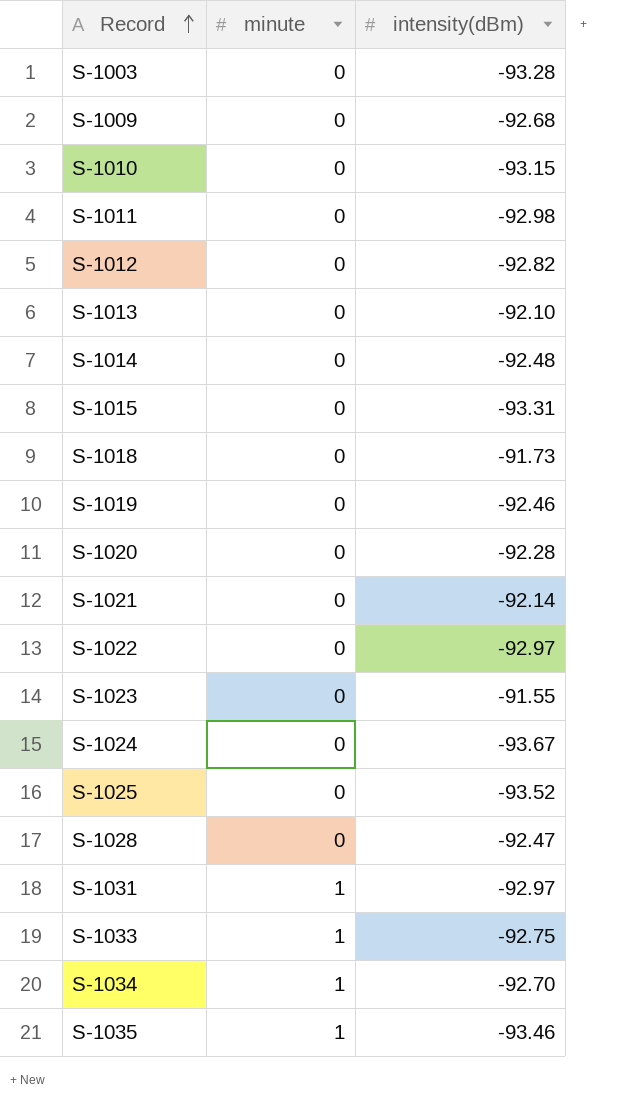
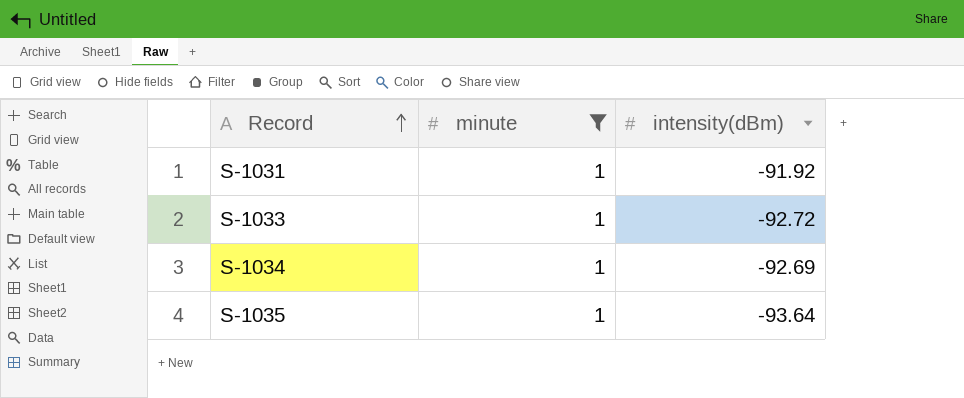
filter: none -> minute = 1
S-1031 | intensity(dBm): -92.97 -> -91.92
S-1033 | intensity(dBm): -92.75 -> -92.72
S-1034 | intensity(dBm): -92.70 -> -92.69
S-1035 | intensity(dBm): -93.46 -> -93.64

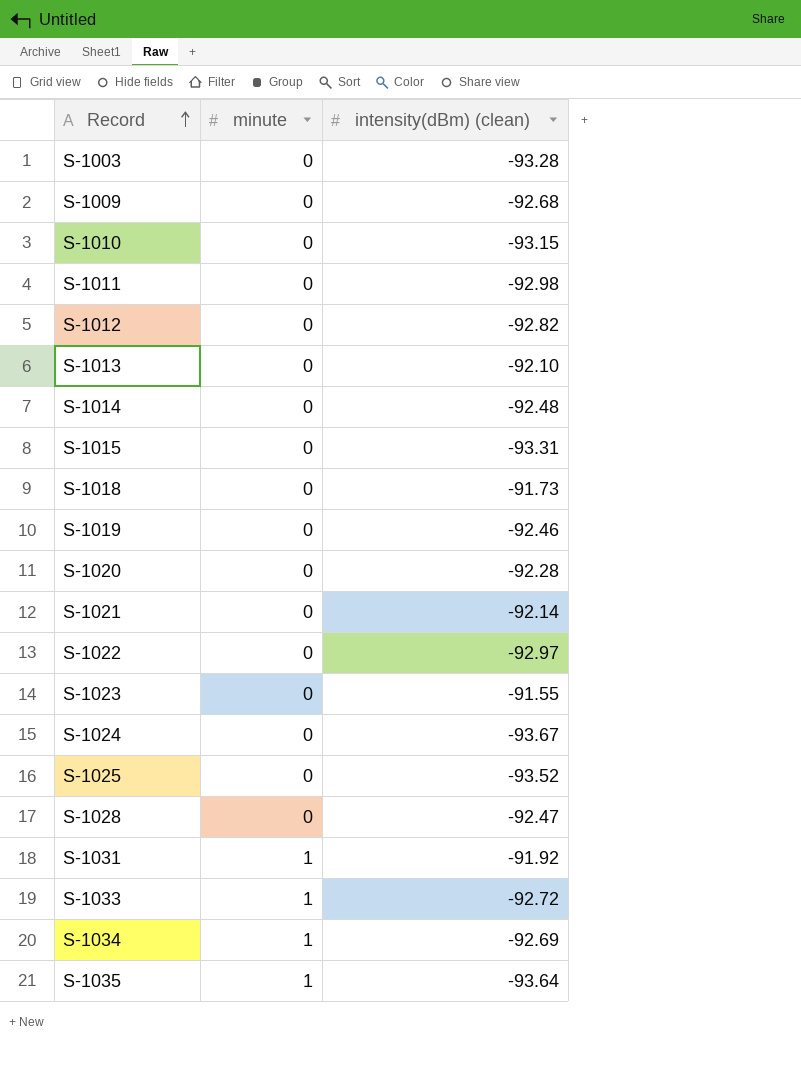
filter: minute = 1 -> none
column name: intensity(dBm) -> intensity(dBm) (clean)

